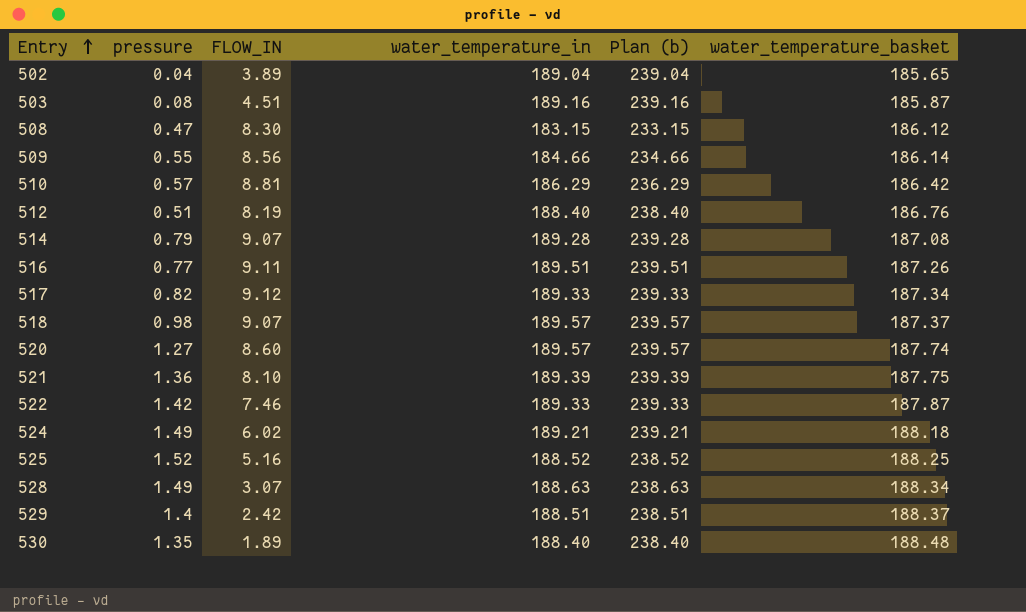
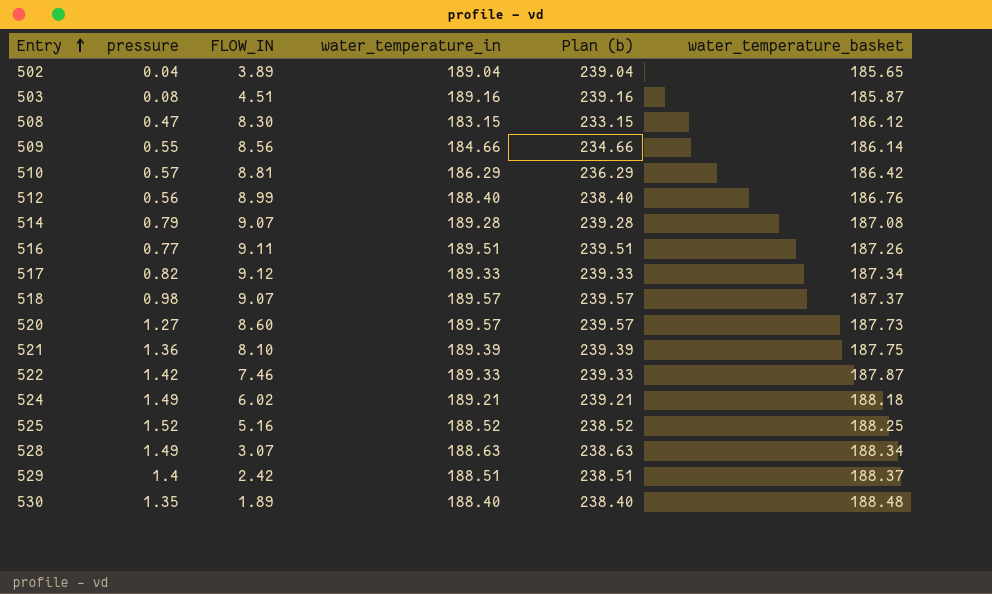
512 | pressure: 0.51 -> 0.56
512 | FLOW_IN: 8.19 -> 8.99
520 | water_temperature_basket: 187.74 -> 187.73

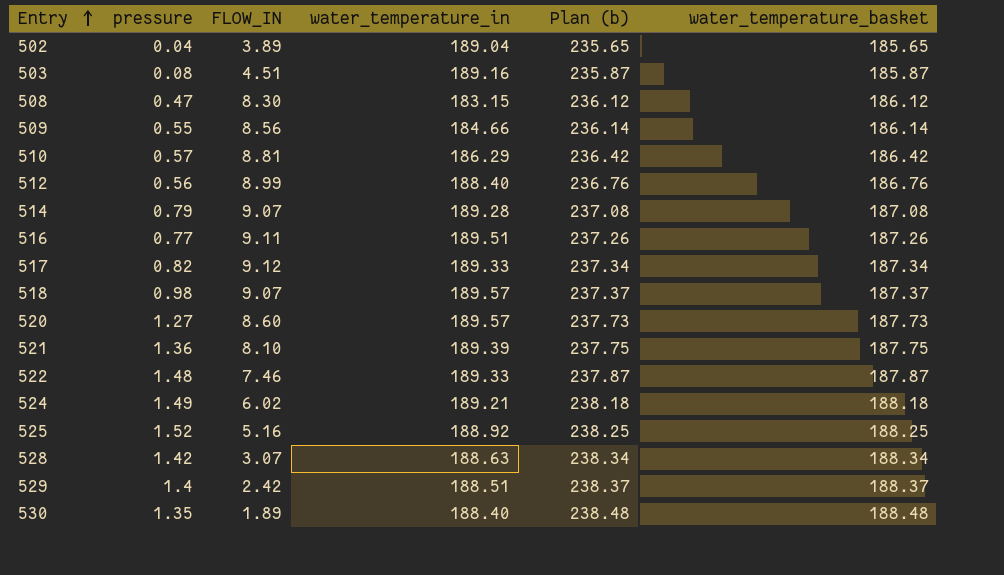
column Plan (b) | formula: [water_temperature_in] + 50 -> [water_temperature_basket] + 50
522 | pressure: 1.42 -> 1.48
525 | water_temperature_in: 188.52 -> 188.92
528 | pressure: 1.49 -> 1.42

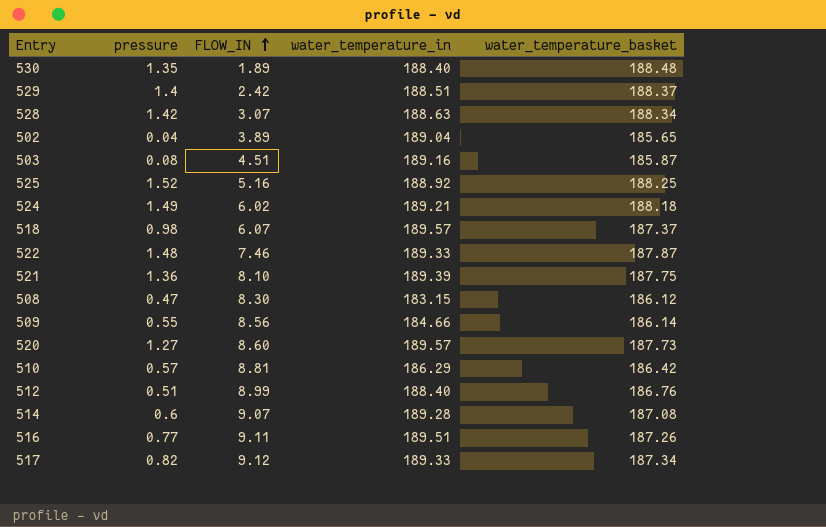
row order: Entry ascending -> FLOW_IN ascending
column Plan (b) | formula: [water_temperature_basket] + 50 -> none
518 | FLOW_IN: 9.07 -> 6.07
512 | pressure: 0.56 -> 0.51
514 | pressure: 0.79 -> 0.6

